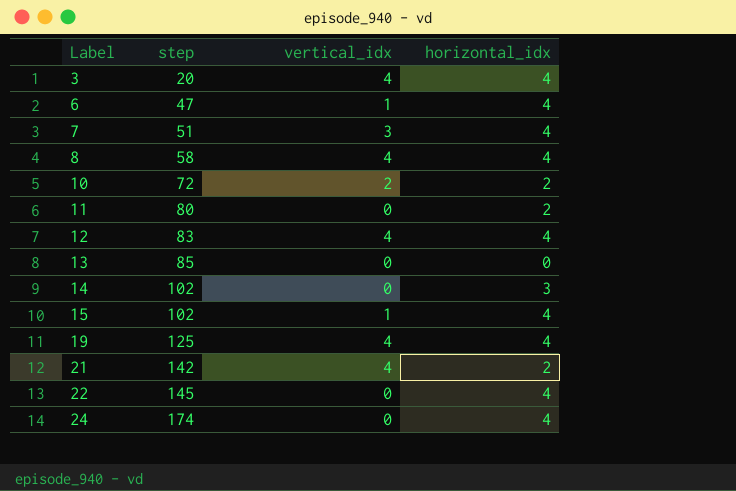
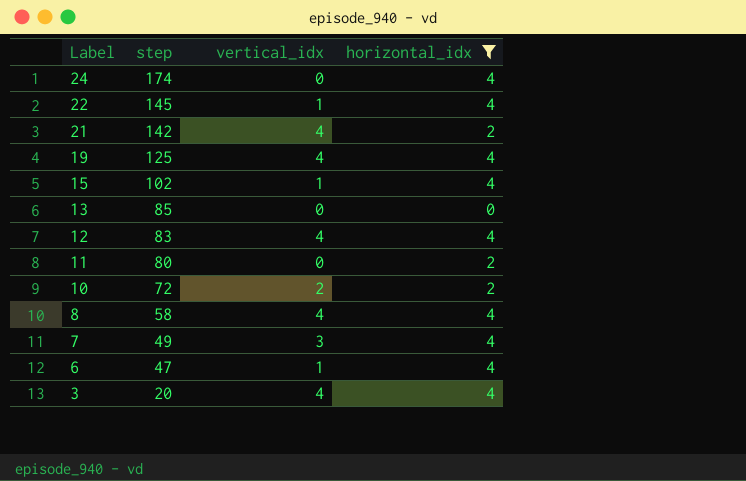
filter: none -> horizontal_idx != 3
row order: Label ascending -> Label descending
22 | vertical_idx: 0 -> 1
7 | step: 51 -> 49

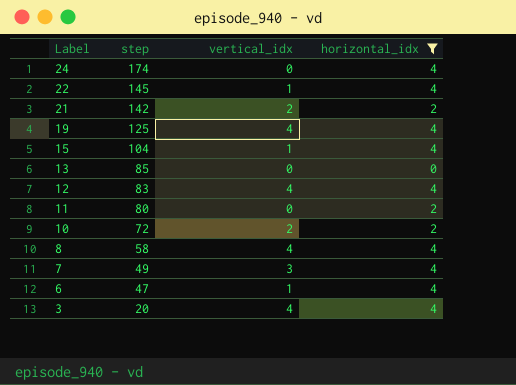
21 | vertical_idx: 4 -> 2
15 | step: 102 -> 104

